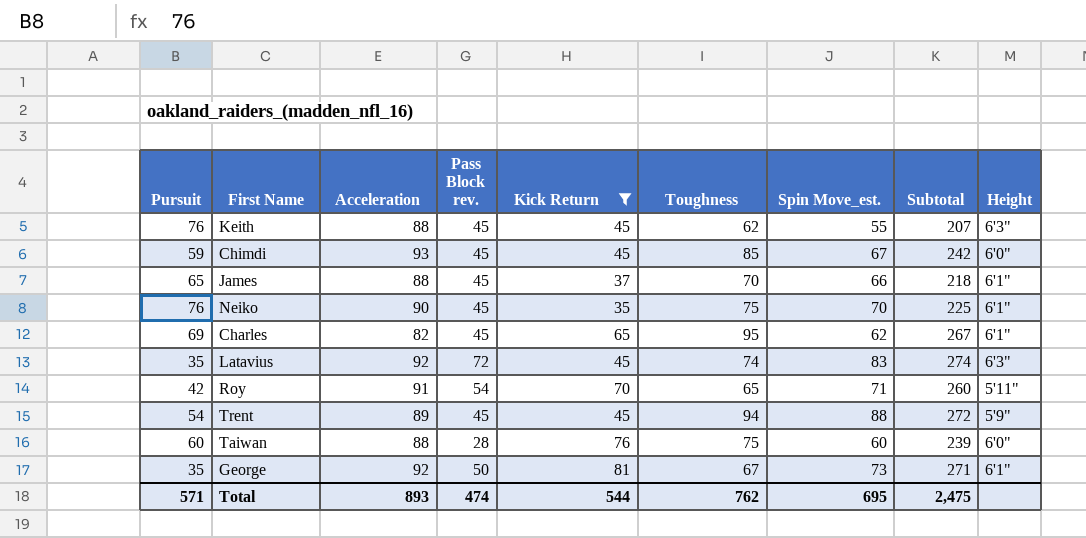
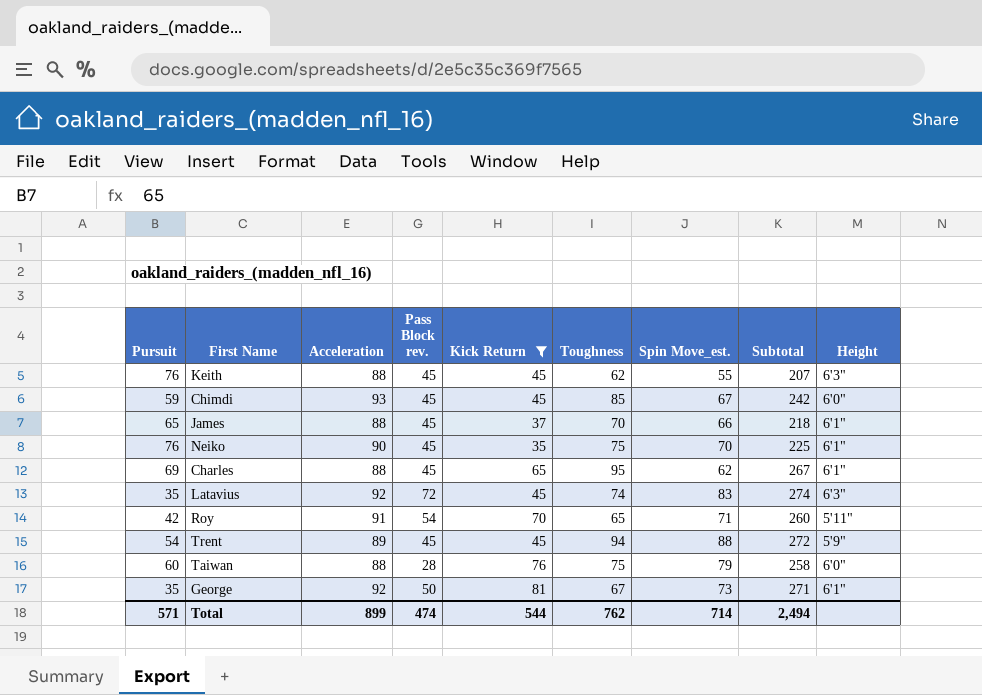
Charles | Acceleration: 82 -> 88
Taiwan | Spin Move_est.: 60 -> 79
Taiwan | Subtotal: 239 -> 258
Total | Acceleration: 893 -> 899
Total | Spin Move_est.: 695 -> 714
Total | Subtotal: 2,475 -> 2,494

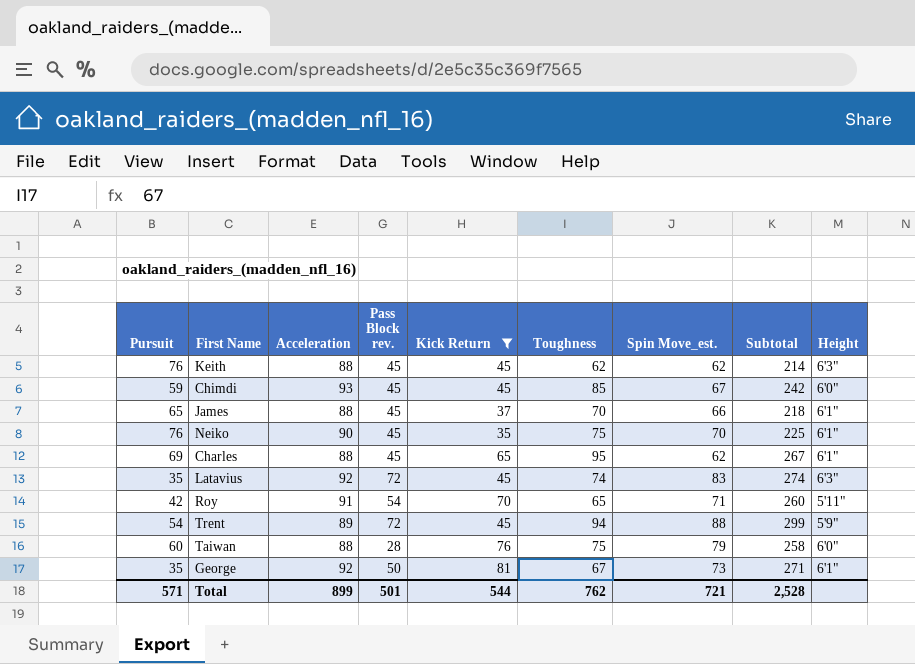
Keith | Spin Move_est.: 55 -> 62
Keith | Subtotal: 207 -> 214
Trent | Pass Block rev.: 45 -> 72
Trent | Subtotal: 272 -> 299
Total | Pass Block rev.: 474 -> 501
Total | Spin Move_est.: 714 -> 721
Total | Subtotal: 2,494 -> 2,528

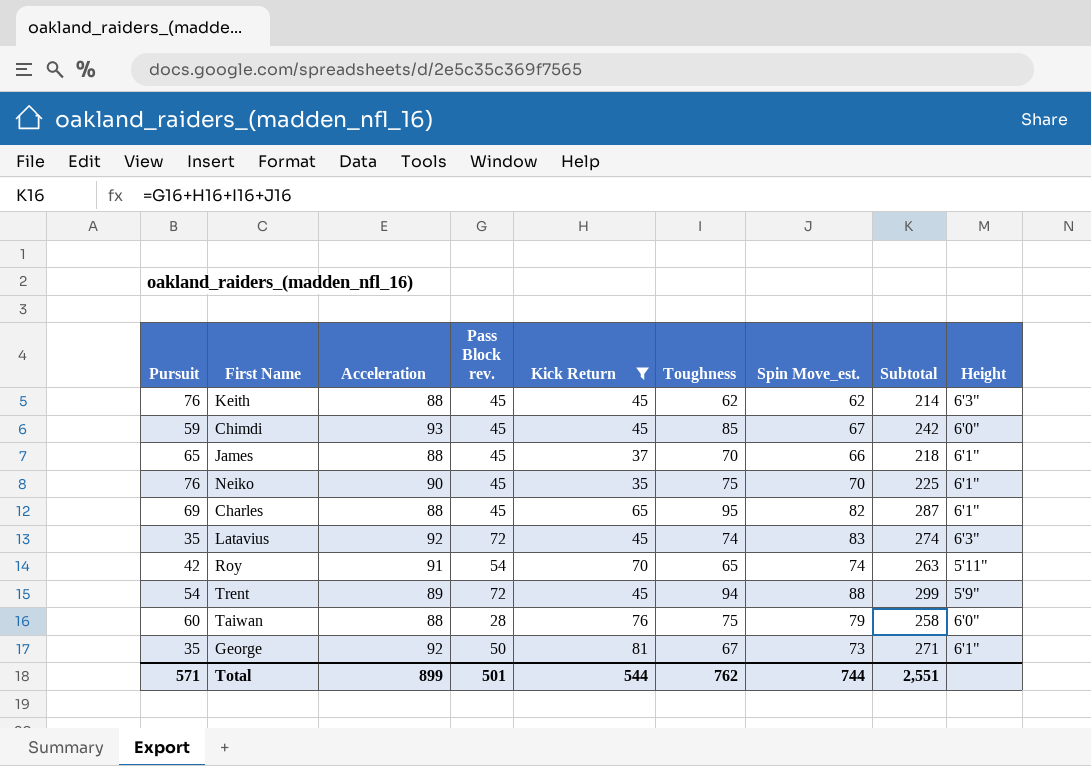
Charles | Spin Move_est.: 62 -> 82
Charles | Subtotal: 267 -> 287
Roy | Spin Move_est.: 71 -> 74
Roy | Subtotal: 260 -> 263
Total | Spin Move_est.: 721 -> 744
Total | Subtotal: 2,528 -> 2,551

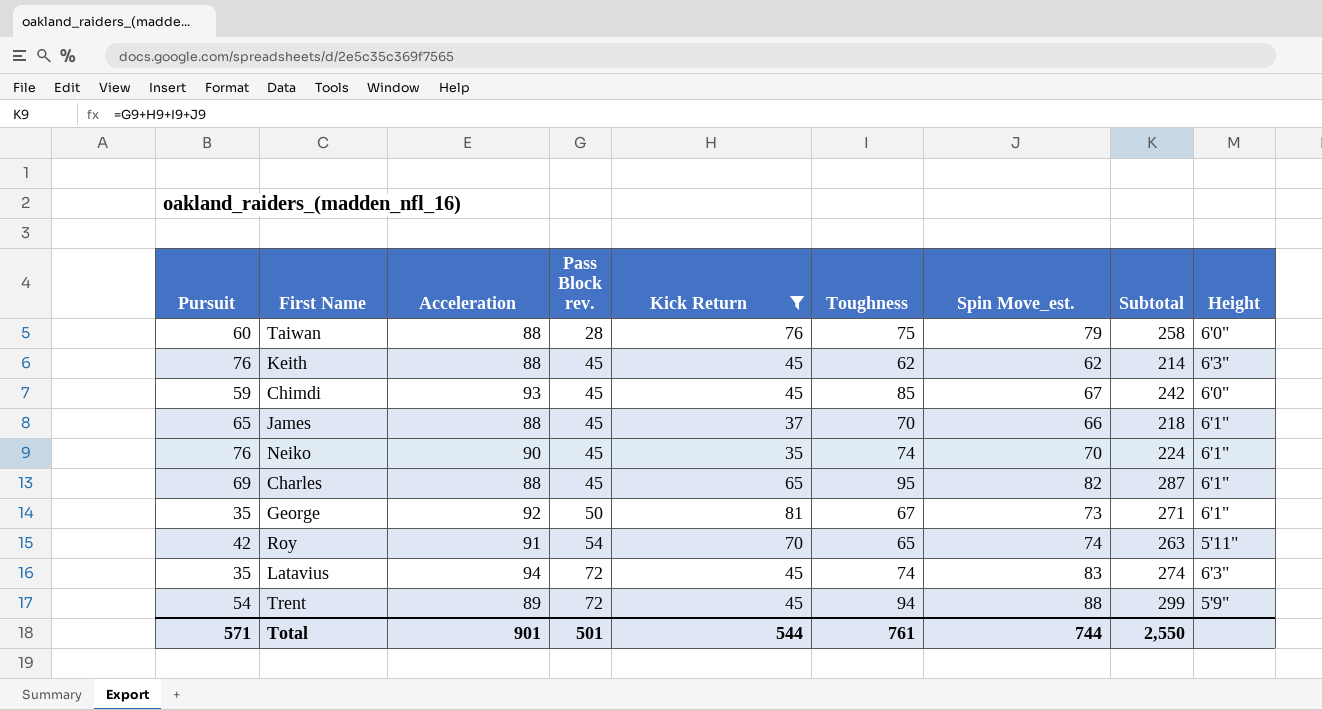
row order: none -> Pass Block rev. ascending
Neiko | Toughness: 75 -> 74
Neiko | Subtotal: 225 -> 224
Latavius | Acceleration: 92 -> 94
Total | Acceleration: 899 -> 901
Total | Toughness: 762 -> 761
Total | Subtotal: 2,551 -> 2,550

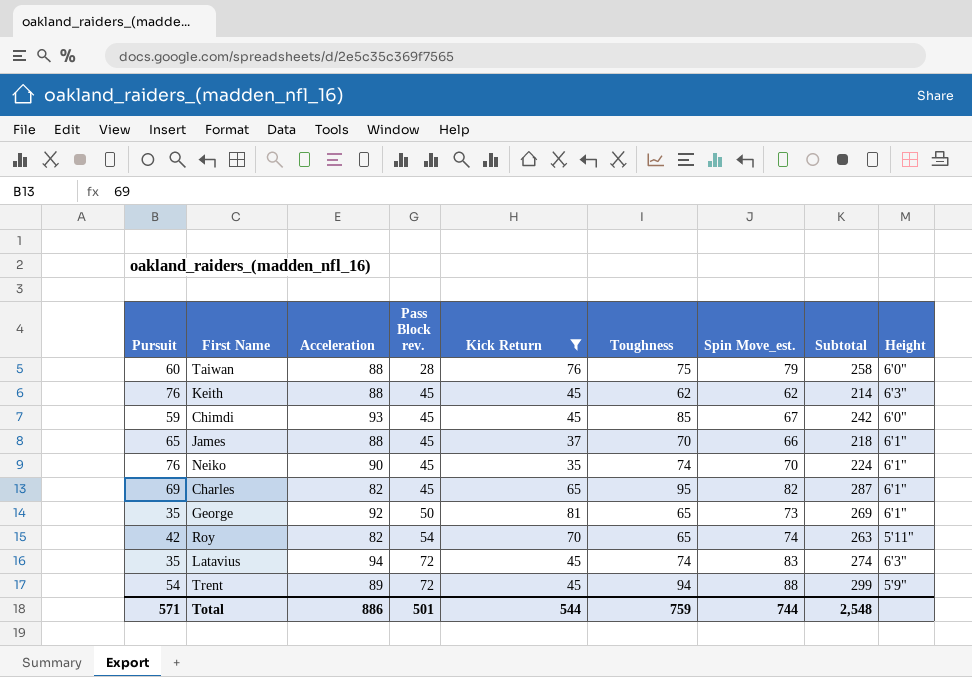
Charles | Acceleration: 88 -> 82
George | Toughness: 67 -> 65
George | Subtotal: 271 -> 269
Roy | Acceleration: 91 -> 82
Total | Acceleration: 901 -> 886
Total | Toughness: 761 -> 759
Total | Subtotal: 2,550 -> 2,548

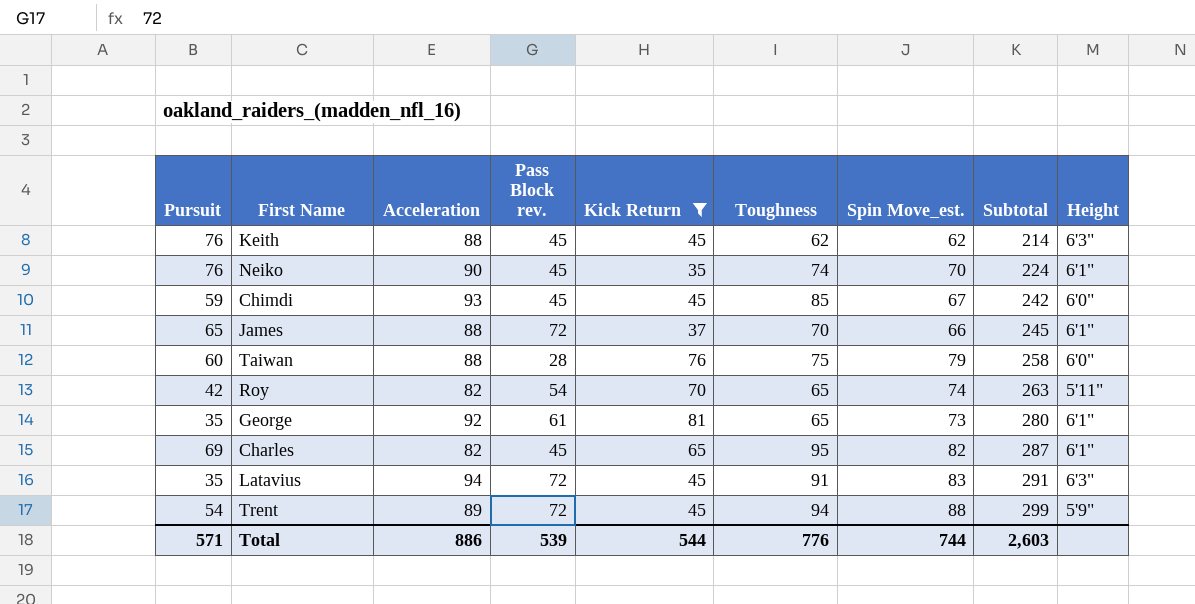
row order: Pass Block rev. ascending -> Subtotal ascending
James | Pass Block rev.: 45 -> 72
James | Subtotal: 218 -> 245
George | Pass Block rev.: 50 -> 61
George | Subtotal: 269 -> 280
Latavius | Toughness: 74 -> 91
Latavius | Subtotal: 274 -> 291
Total | Pass Block rev.: 501 -> 539
Total | Toughness: 759 -> 776
Total | Subtotal: 2,548 -> 2,603

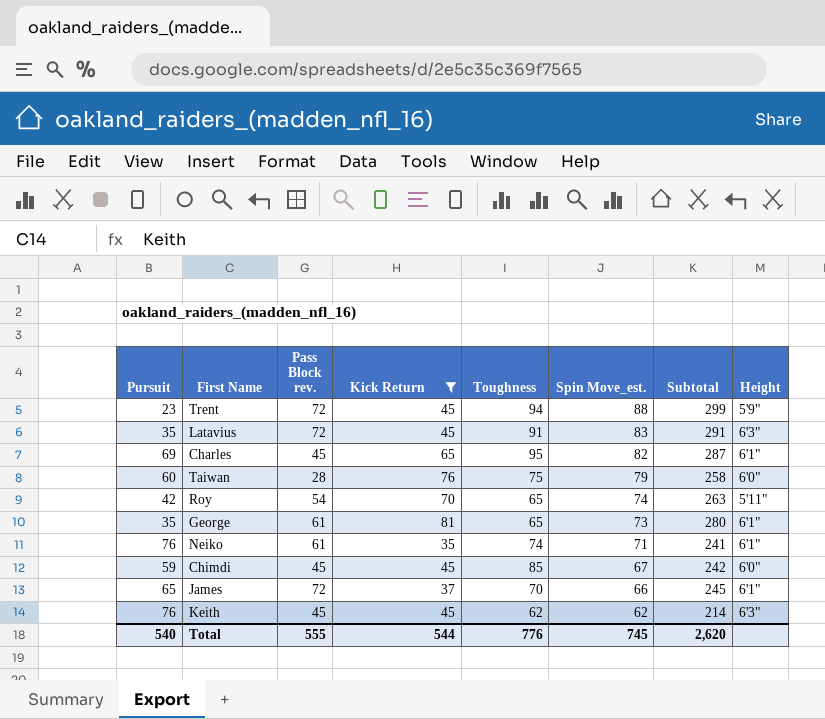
row order: Subtotal ascending -> Spin Move_est. descending
column Acceleration | position: 3 -> none
Trent | Pursuit: 54 -> 23
Neiko | Pass Block rev.: 45 -> 61
Neiko | Spin Move_est.: 70 -> 71
Neiko | Subtotal: 224 -> 241
Total | Pursuit: 571 -> 540
Total | Pass Block rev.: 539 -> 555
Total | Spin Move_est.: 744 -> 745
Total | Subtotal: 2,603 -> 2,620

